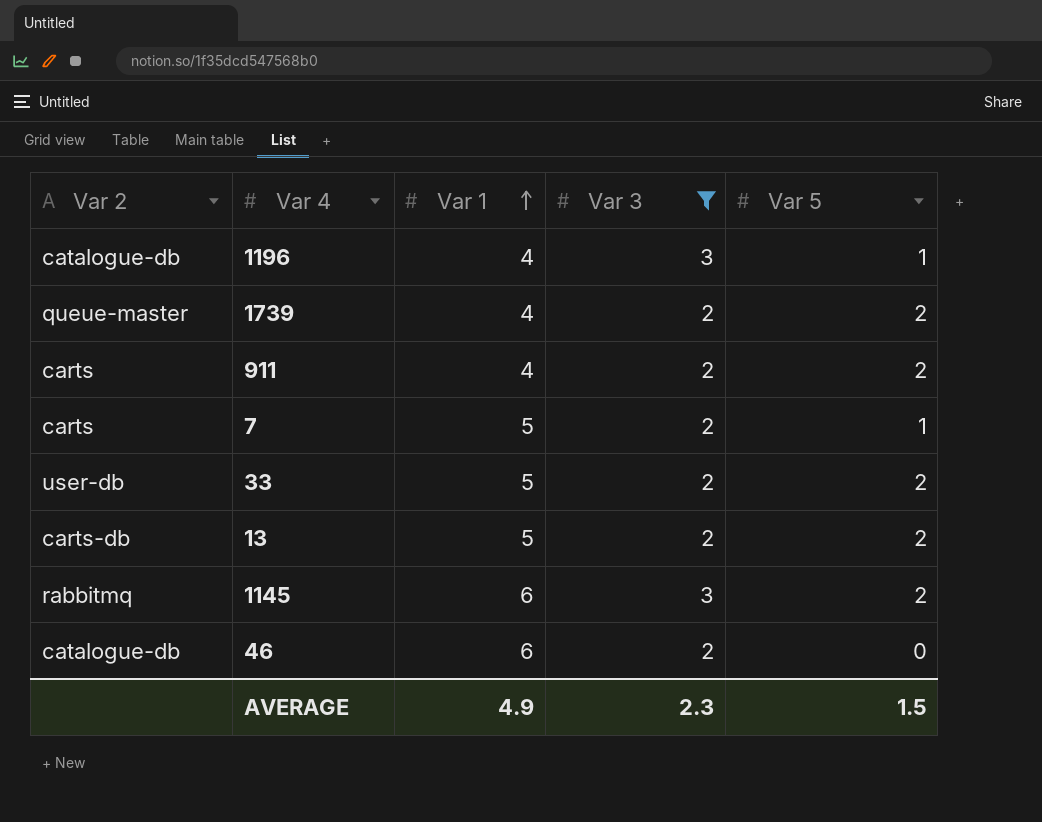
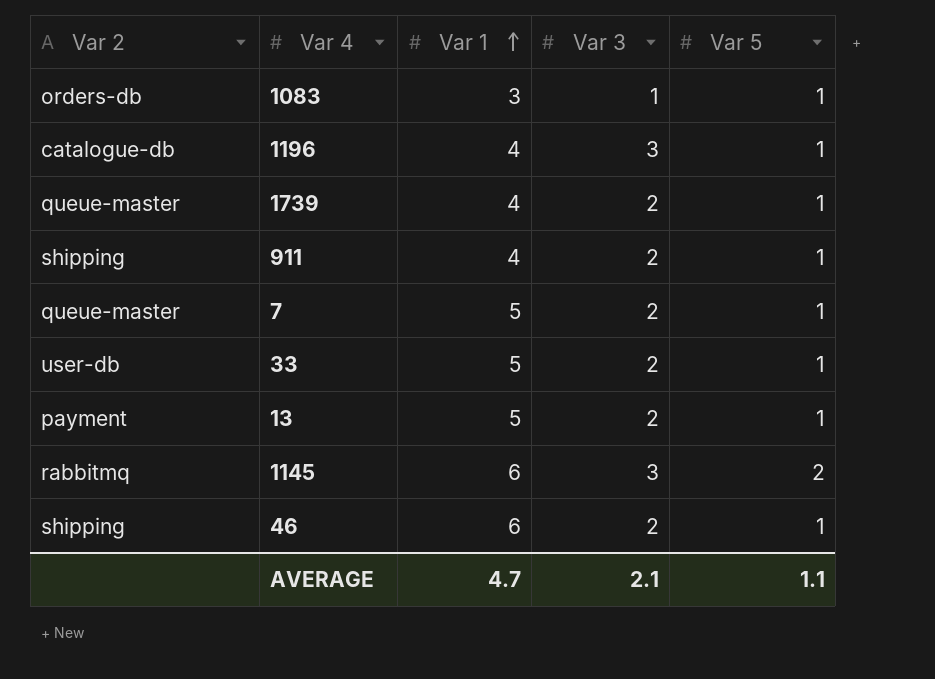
filter: Var 3 != 1 -> none
1739 | Var 5: 2 -> 1
911 | Var 2: carts -> shipping
911 | Var 5: 2 -> 1
7 | Var 2: carts -> queue-master
33 | Var 5: 2 -> 1
13 | Var 2: carts-db -> payment
13 | Var 5: 2 -> 1
46 | Var 2: catalogue-db -> shipping
46 | Var 5: 0 -> 1
AVERAGE | Var 1: 4.9 -> 4.7
AVERAGE | Var 3: 2.3 -> 2.1
AVERAGE | Var 5: 1.5 -> 1.1

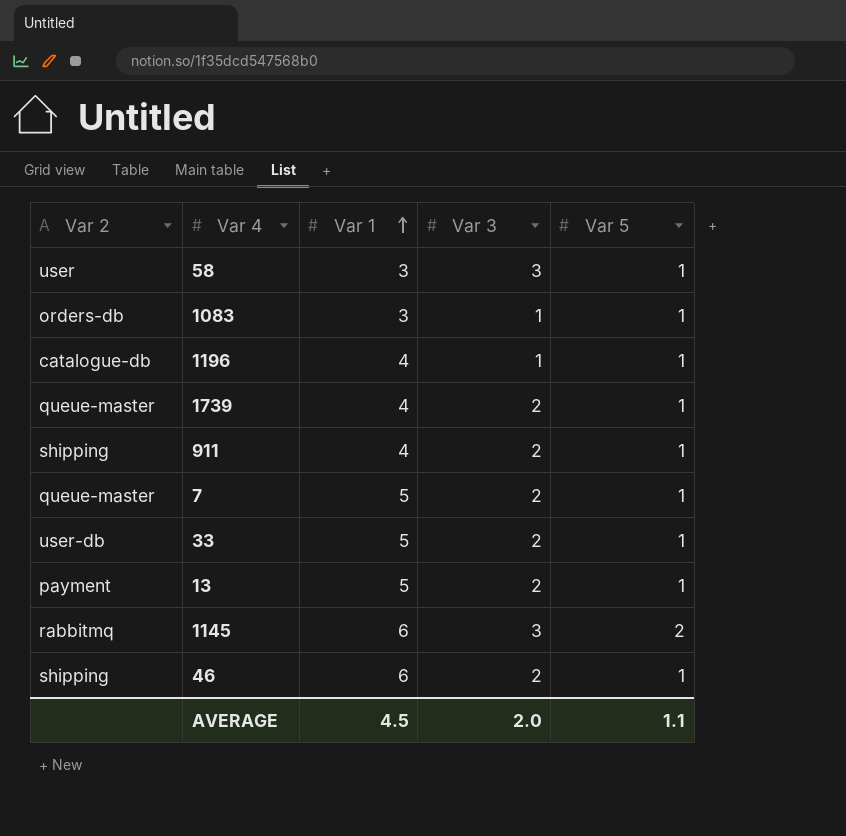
row 58: none -> user | 3 | 3 | 1
1196 | Var 3: 3 -> 1
AVERAGE | Var 1: 4.7 -> 4.5
AVERAGE | Var 3: 2.1 -> 2.0

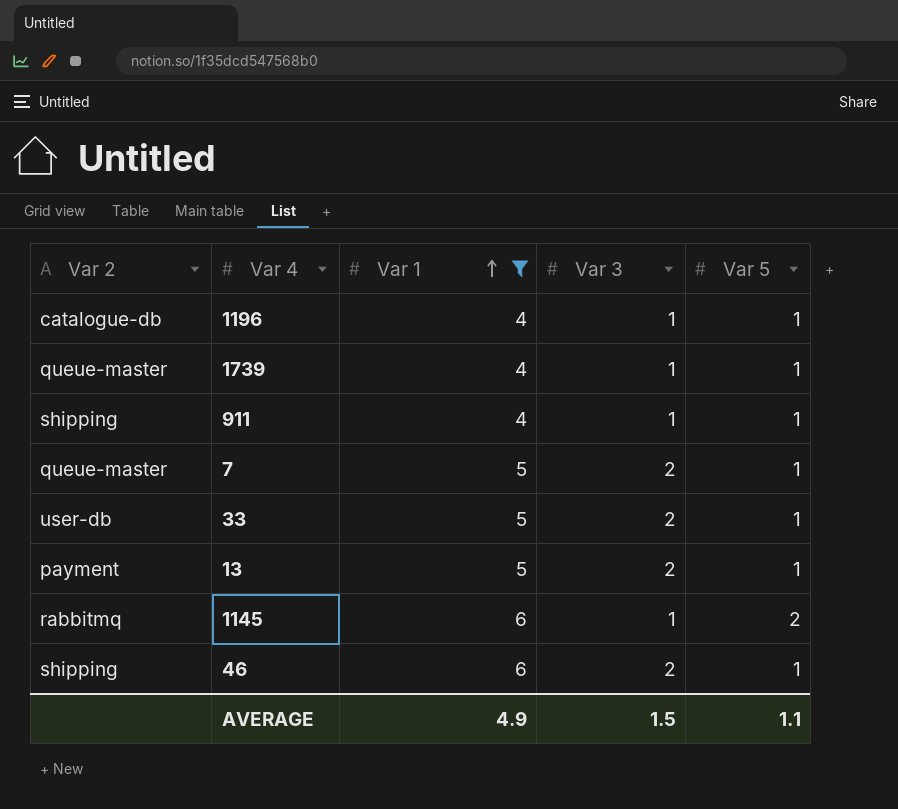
filter: none -> Var 1 != 3
1739 | Var 3: 2 -> 1
911 | Var 3: 2 -> 1
1145 | Var 3: 3 -> 1
AVERAGE | Var 1: 4.5 -> 4.9
AVERAGE | Var 3: 2.0 -> 1.5

